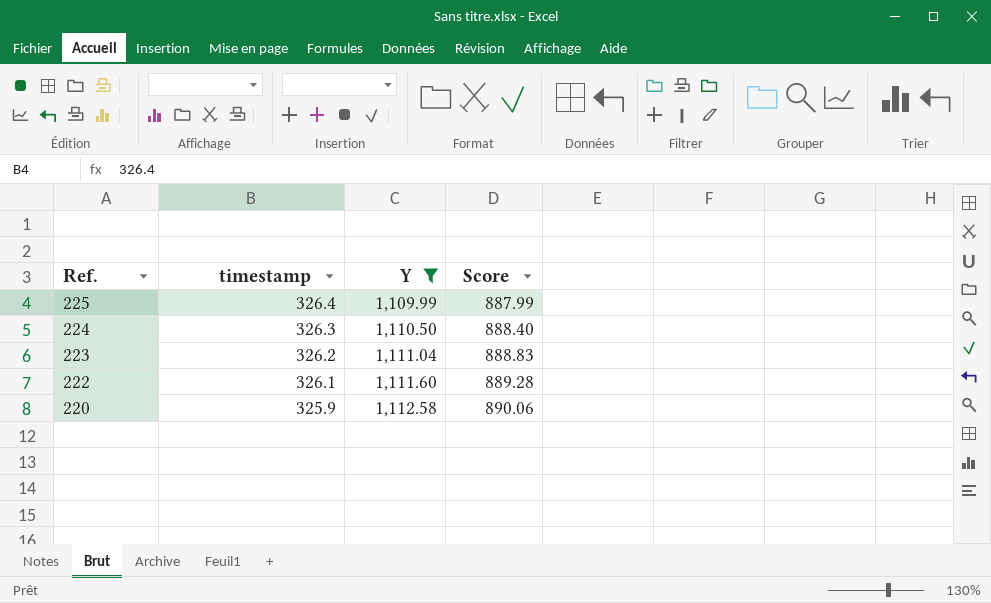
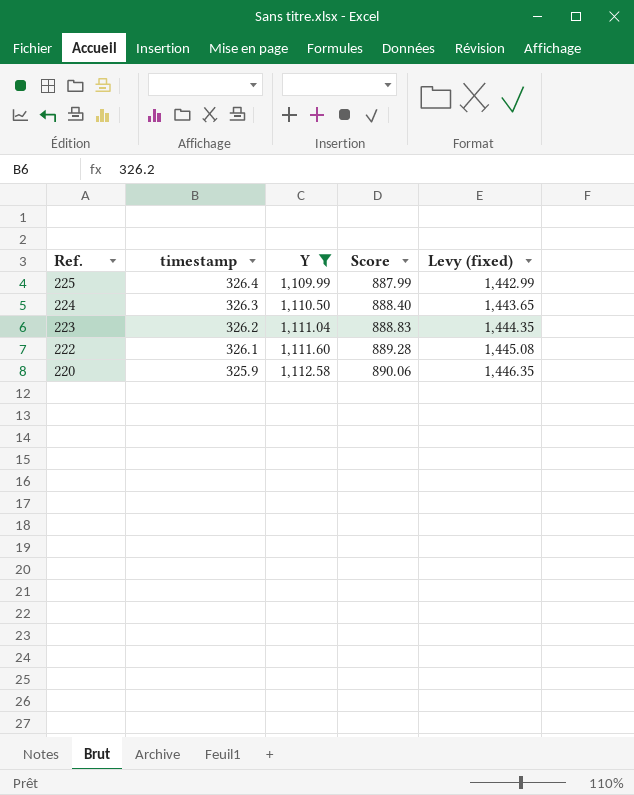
column Levy (fixed) | formula: none -> [Y] * 1.3

